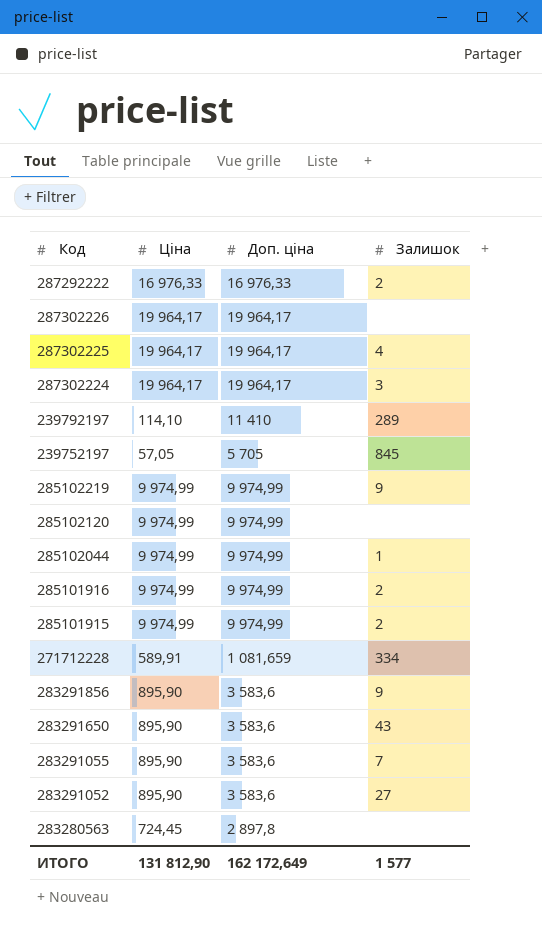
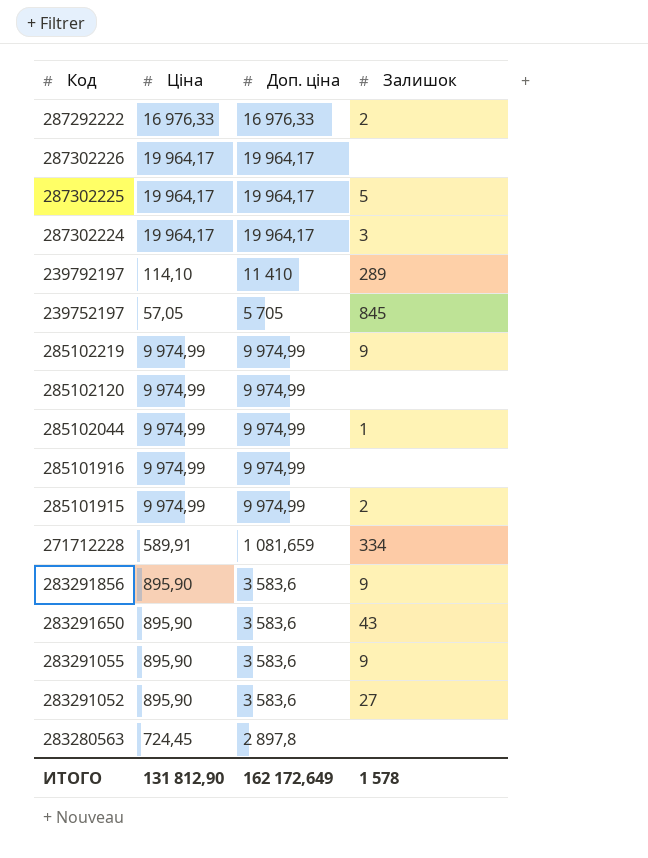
287302225 | Залишок: 4 -> 5
285101916 | Залишок: 2 -> none
283291055 | Залишок: 7 -> 9
ИТОГО | Залишок: 1 577 -> 1 578

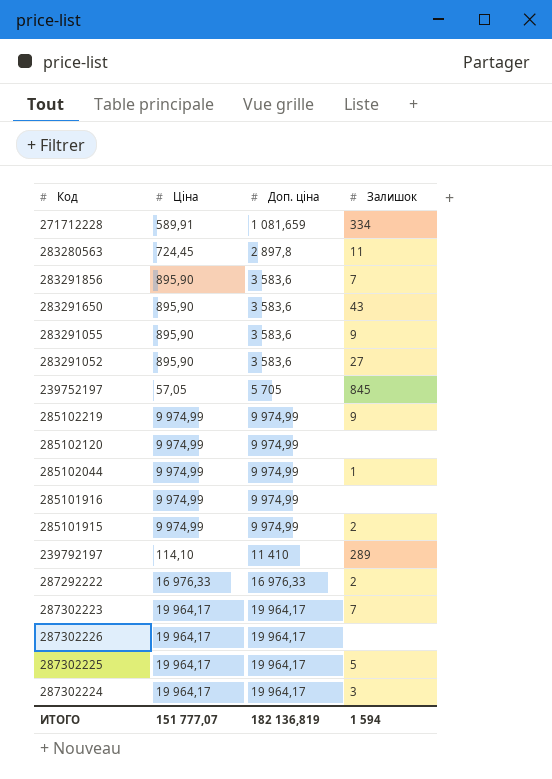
row order: none -> Доп. ціна ascending
283280563 | Залишок: none -> 11
283291856 | Залишок: 9 -> 7
row 287302223: none -> 19 964,17 | 19 964,17 | 7
ИТОГО | Ціна: 131 812,90 -> 151 777,07
ИТОГО | Доп. ціна: 162 172,649 -> 182 136,819
ИТОГО | Залишок: 1 578 -> 1 594

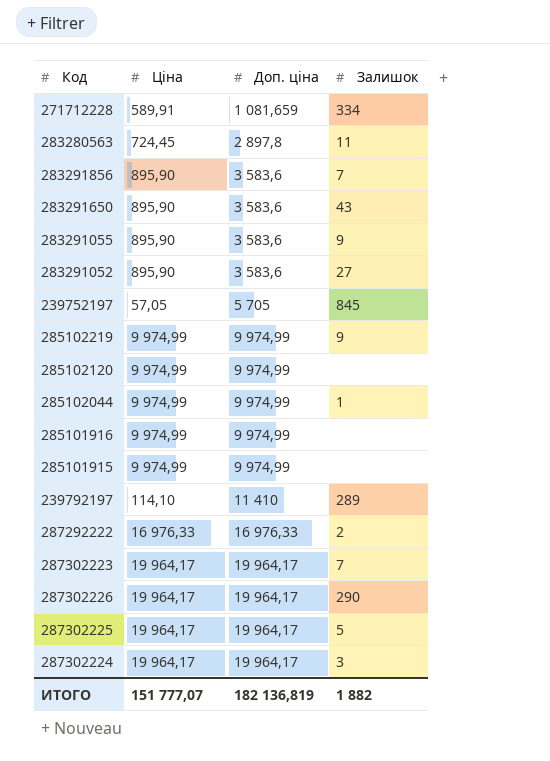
285101915 | Залишок: 2 -> none
287302226 | Залишок: none -> 290
ИТОГО | Залишок: 1 594 -> 1 882

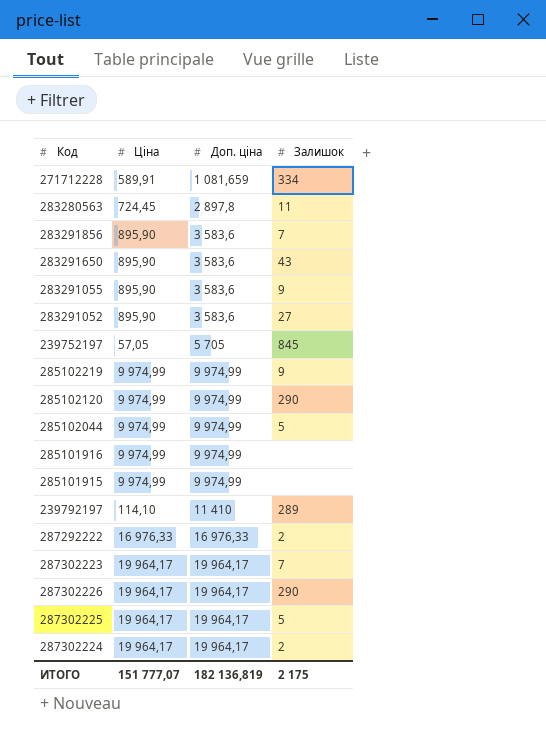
285102120 | Залишок: none -> 290
285102044 | Залишок: 1 -> 5
287302224 | Залишок: 3 -> 2
ИТОГО | Залишок: 1 882 -> 2 175

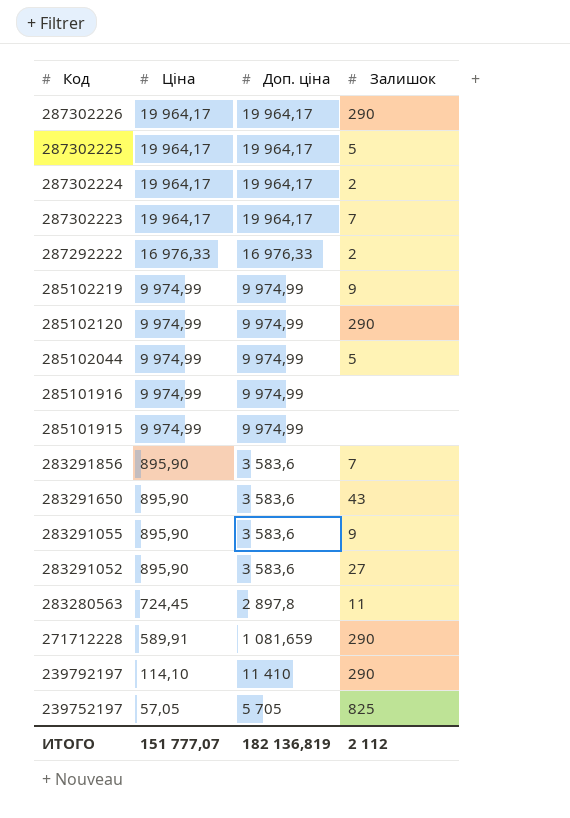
row order: Доп. ціна ascending -> Код descending
271712228 | Залишок: 334 -> 290
239792197 | Залишок: 289 -> 290
239752197 | Залишок: 845 -> 825
ИТОГО | Залишок: 2 175 -> 2 112

